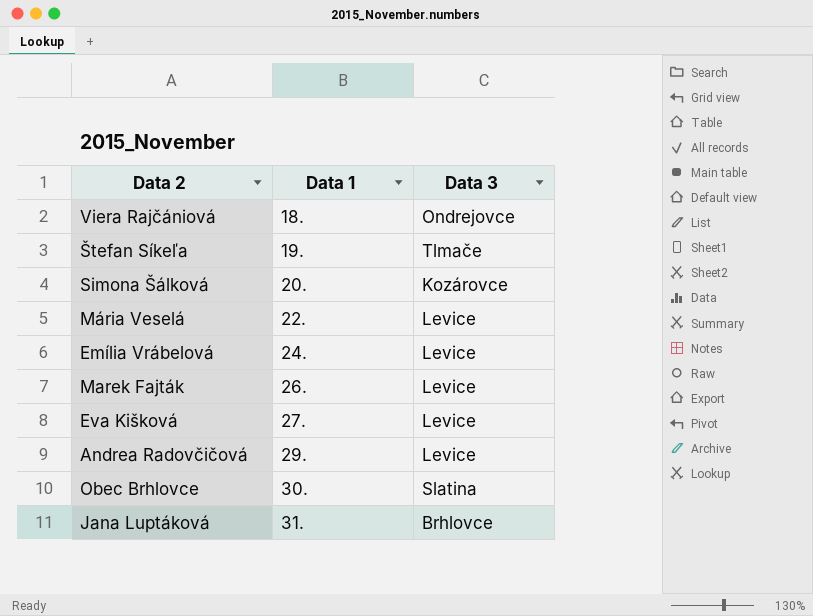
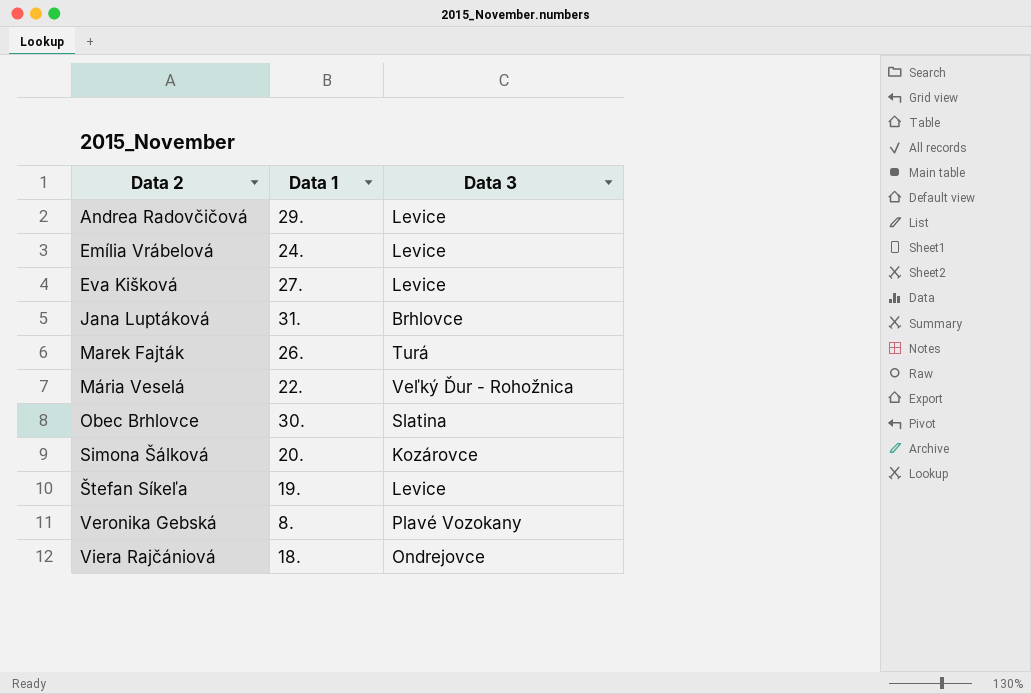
row order: Data 1 ascending -> Data 2 ascending
Marek Fajták | Data 3: Levice -> Turá
Mária Veselá | Data 3: Levice -> Veľký Ďur - Rohožnica
Štefan Síkeľa | Data 3: Tlmače -> Levice
row Veronika Gebská: none -> 8. | Plavé Vozokany

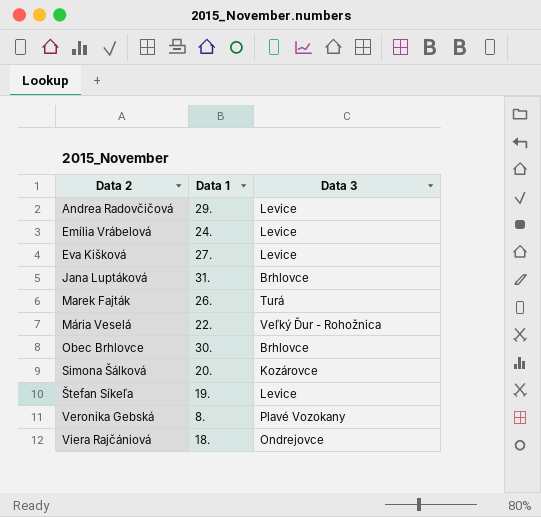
Obec Brhlovce | Data 3: Slatina -> Brhlovce

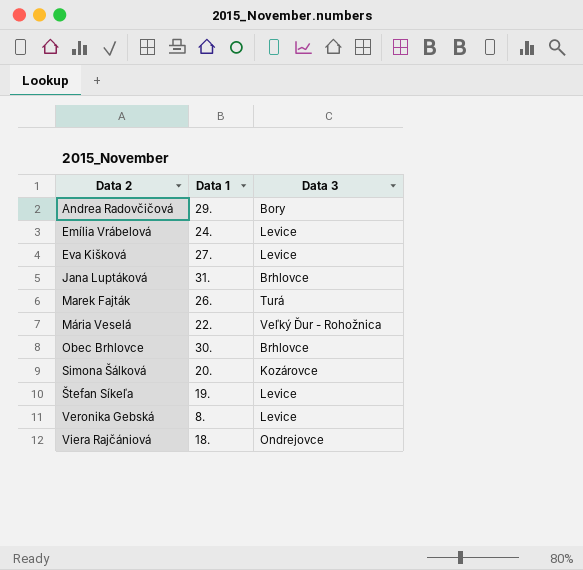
Andrea Radovčičová | Data 3: Levice -> Bory
Veronika Gebská | Data 3: Plavé Vozokany -> Levice

